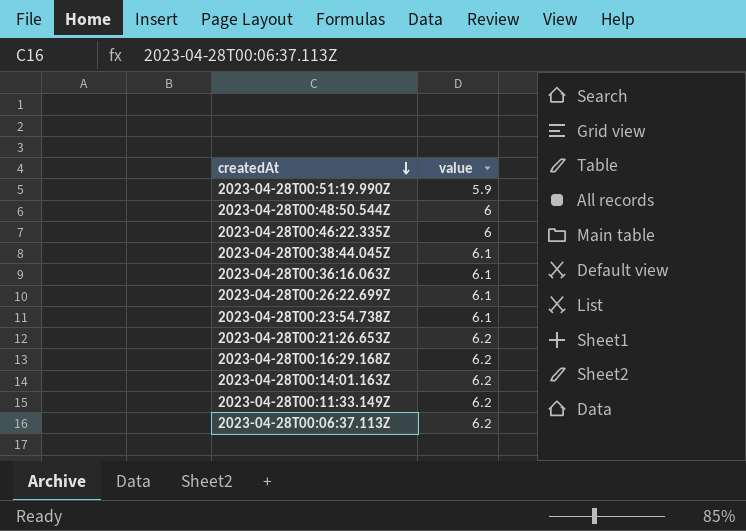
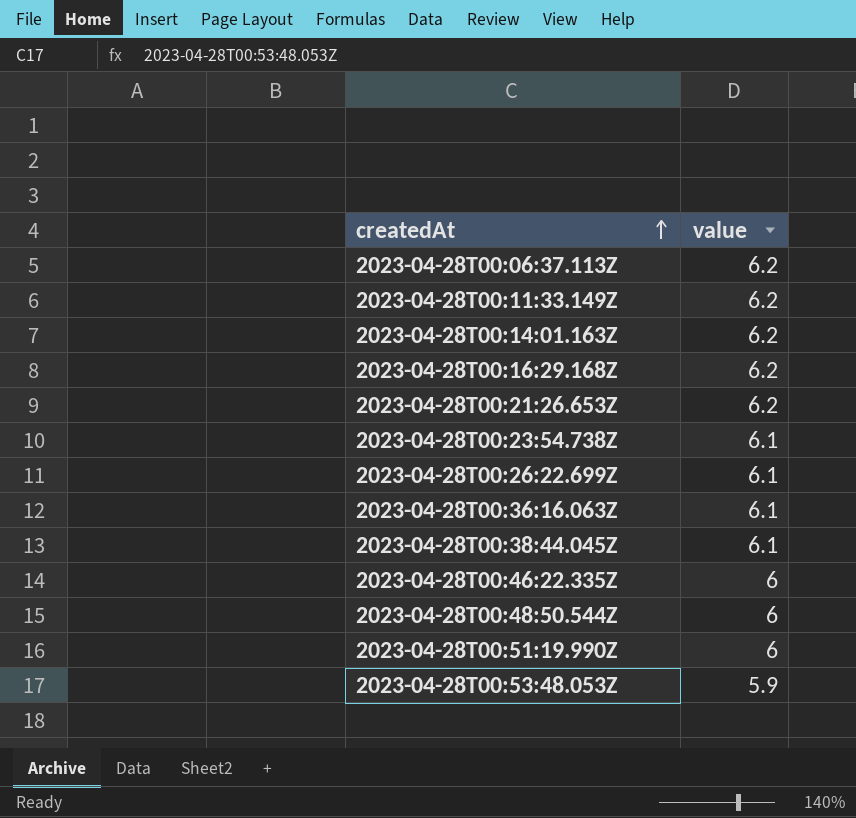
row order: createdAt descending -> createdAt ascending
2023-04-28T00:51:19.990Z | value: 5.9 -> 6
row 2023-04-28T00:53:48.053Z: none -> 5.9

